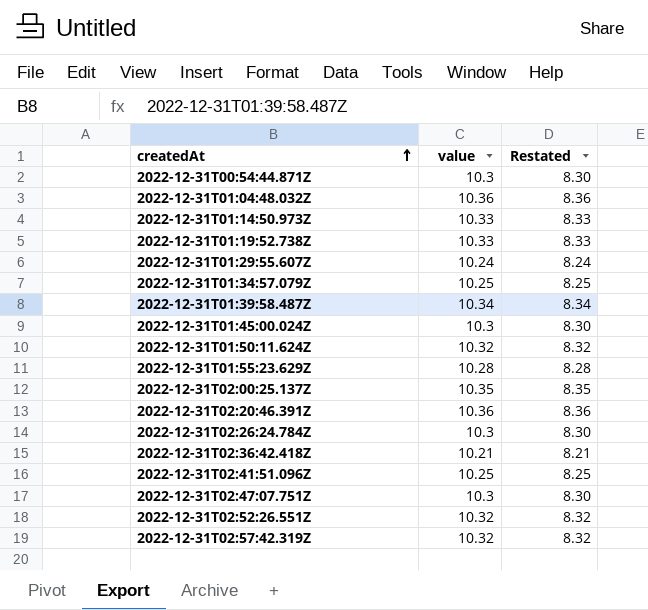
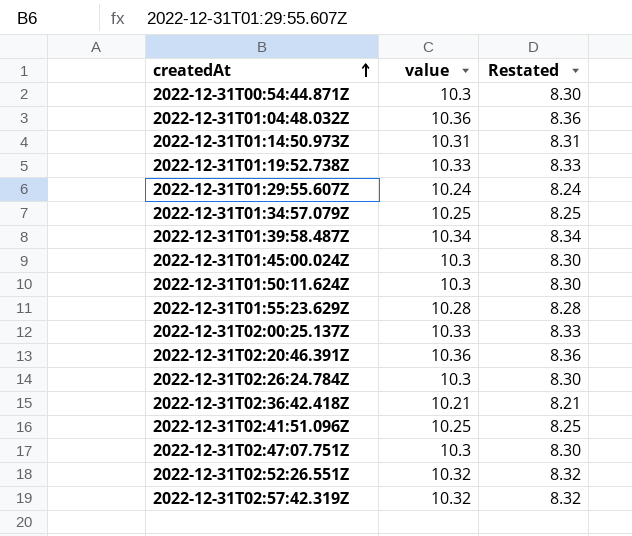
2022-12-31T01:14:50.973Z | value: 10.33 -> 10.31
2022-12-31T01:14:50.973Z | Restated: 8.33 -> 8.31
2022-12-31T01:50:11.624Z | value: 10.32 -> 10.3
2022-12-31T01:50:11.624Z | Restated: 8.32 -> 8.30
2022-12-31T02:00:25.137Z | value: 10.35 -> 10.33
2022-12-31T02:00:25.137Z | Restated: 8.35 -> 8.33

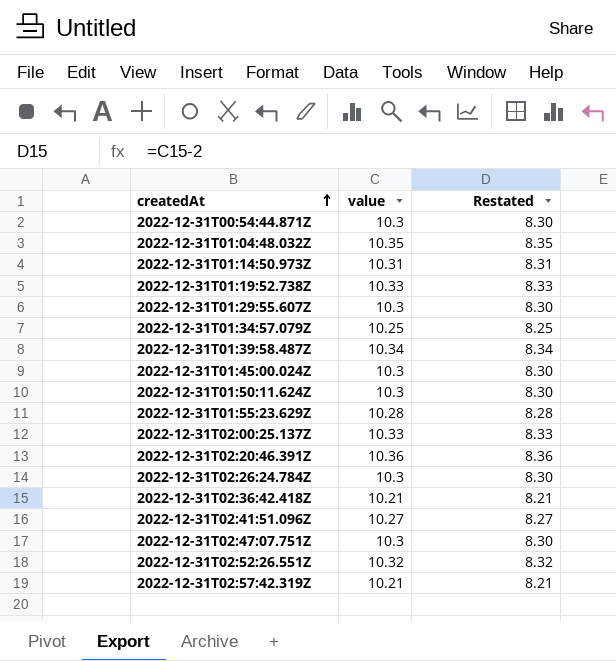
2022-12-31T01:04:48.032Z | value: 10.36 -> 10.35
2022-12-31T01:04:48.032Z | Restated: 8.36 -> 8.35
2022-12-31T01:29:55.607Z | value: 10.24 -> 10.3
2022-12-31T01:29:55.607Z | Restated: 8.24 -> 8.30
2022-12-31T02:41:51.096Z | value: 10.25 -> 10.27
2022-12-31T02:41:51.096Z | Restated: 8.25 -> 8.27
2022-12-31T02:57:42.319Z | value: 10.32 -> 10.21
2022-12-31T02:57:42.319Z | Restated: 8.32 -> 8.21

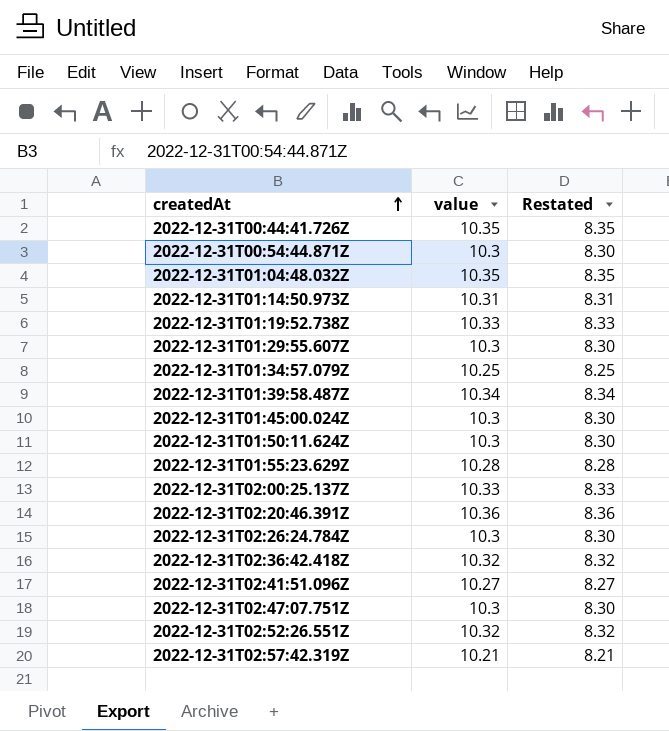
row 2022-12-31T00:44:41.726Z: none -> 10.35 | 8.35
2022-12-31T02:36:42.418Z | value: 10.21 -> 10.32
2022-12-31T02:36:42.418Z | Restated: 8.21 -> 8.32

